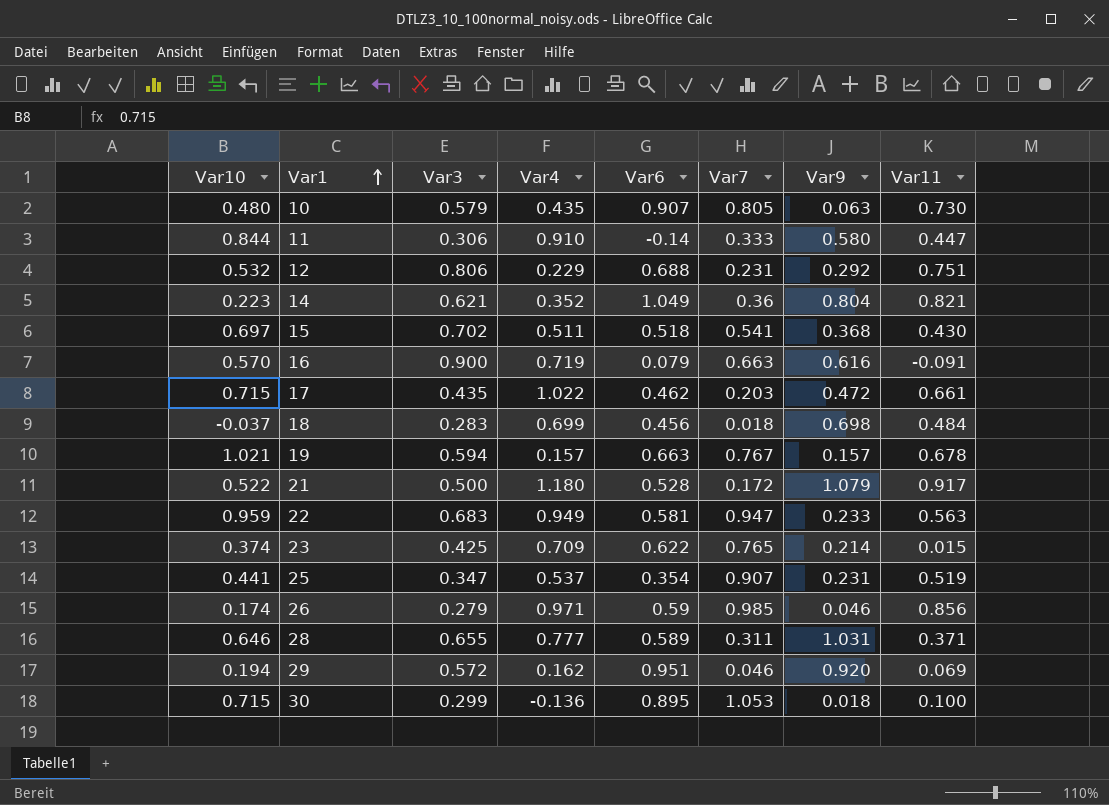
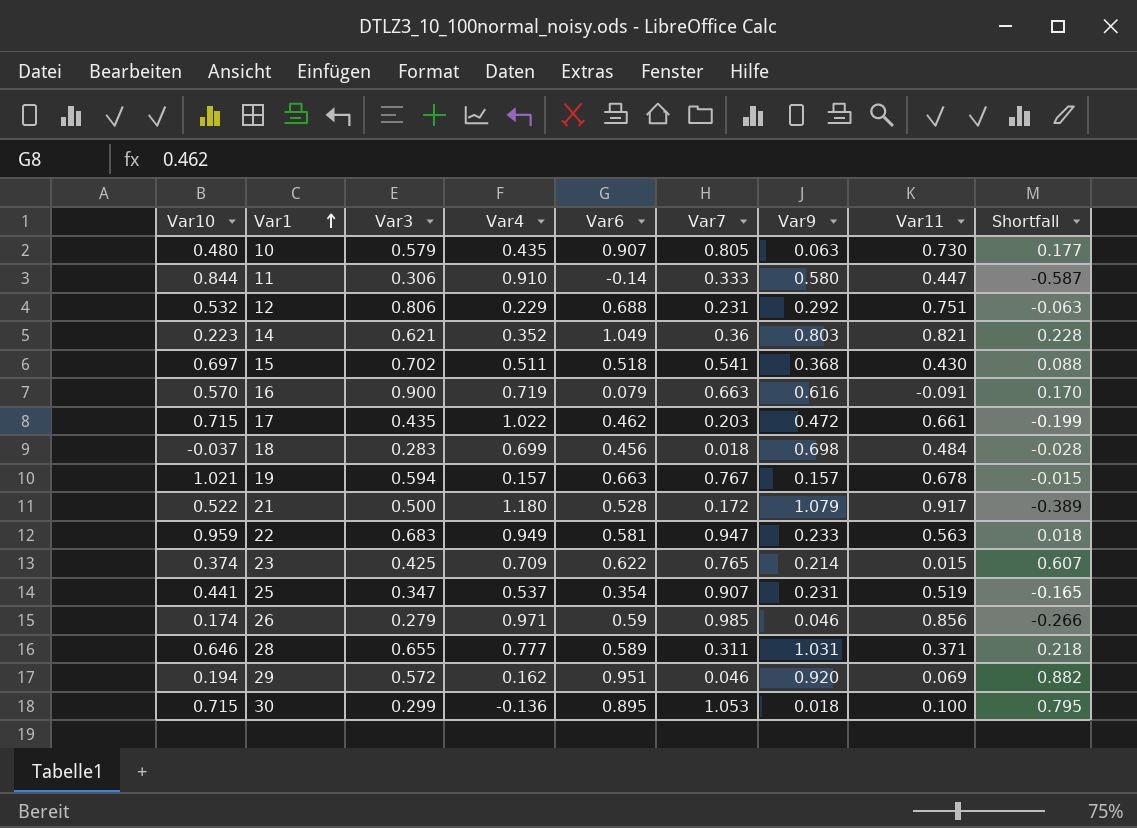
column Shortfall | formula: none -> [Var6] - [Var11]
14 | Var9: 0.804 -> 0.803

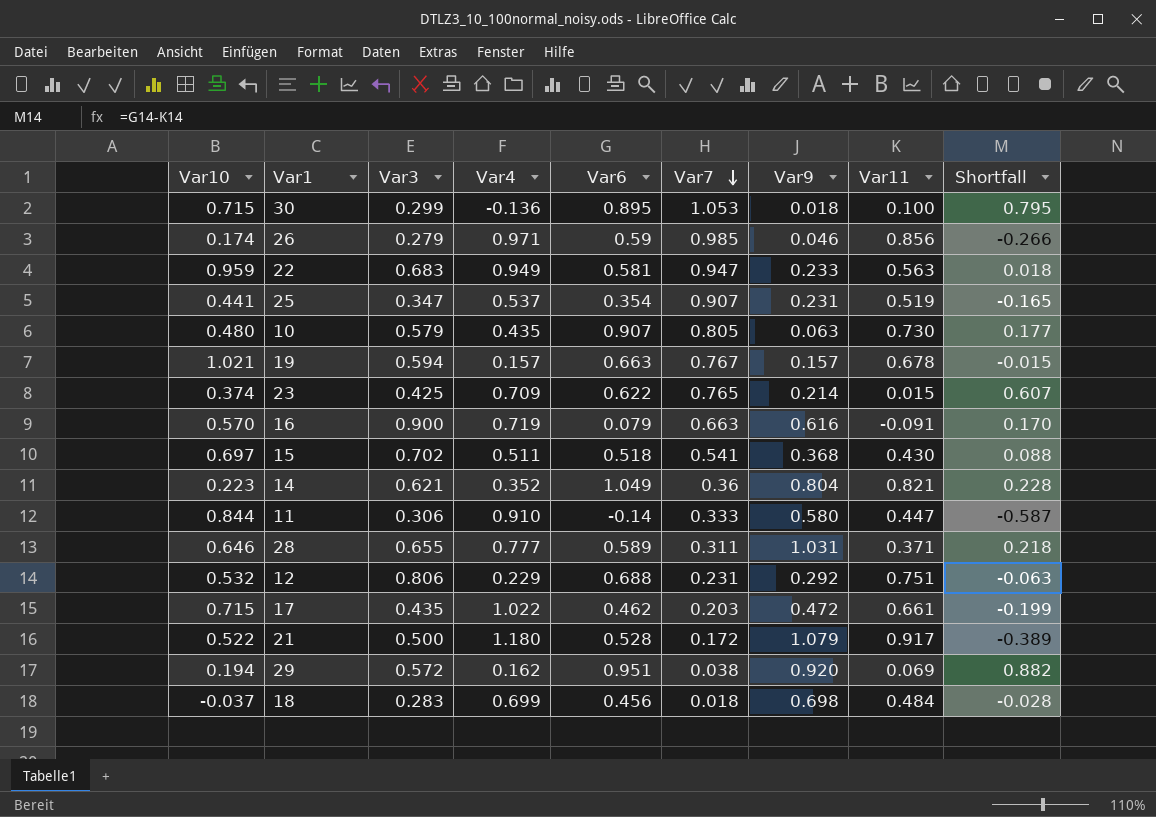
row order: Var1 ascending -> Var7 descending
14 | Var9: 0.803 -> 0.804
29 | Var7: 0.046 -> 0.038

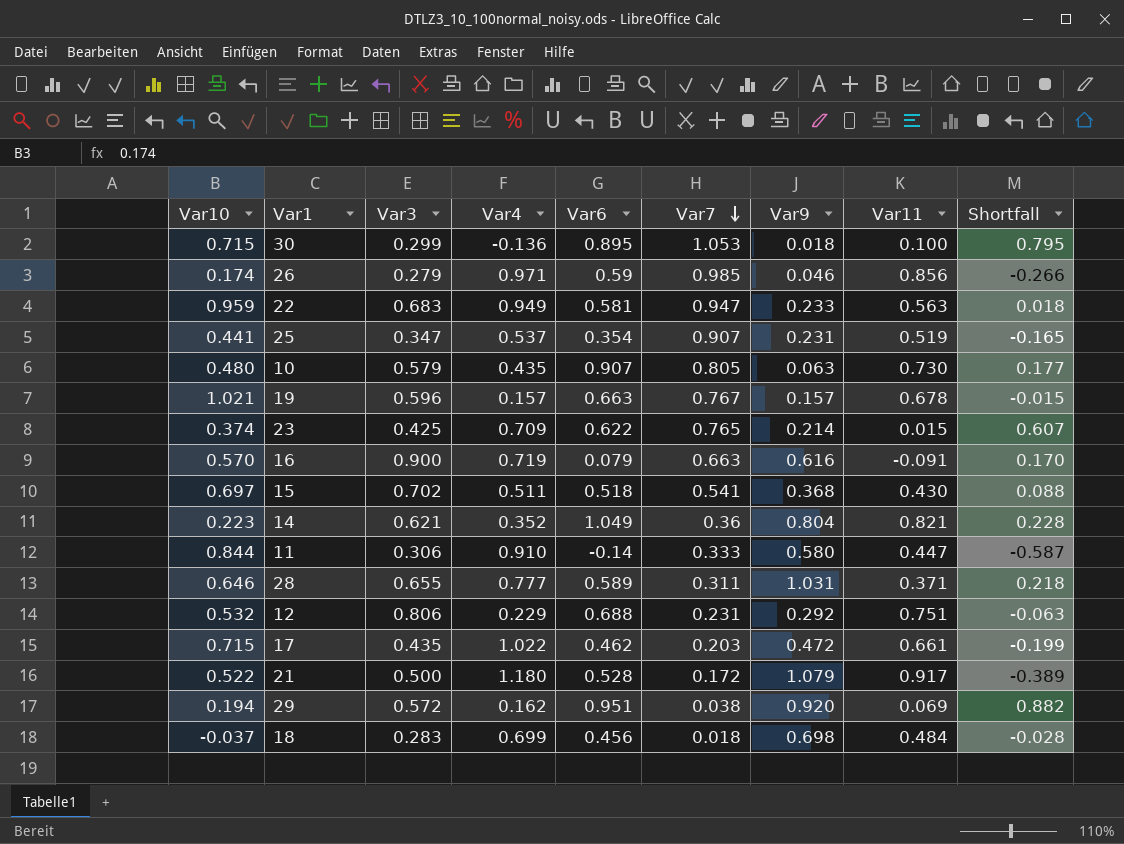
19 | Var3: 0.594 -> 0.596

